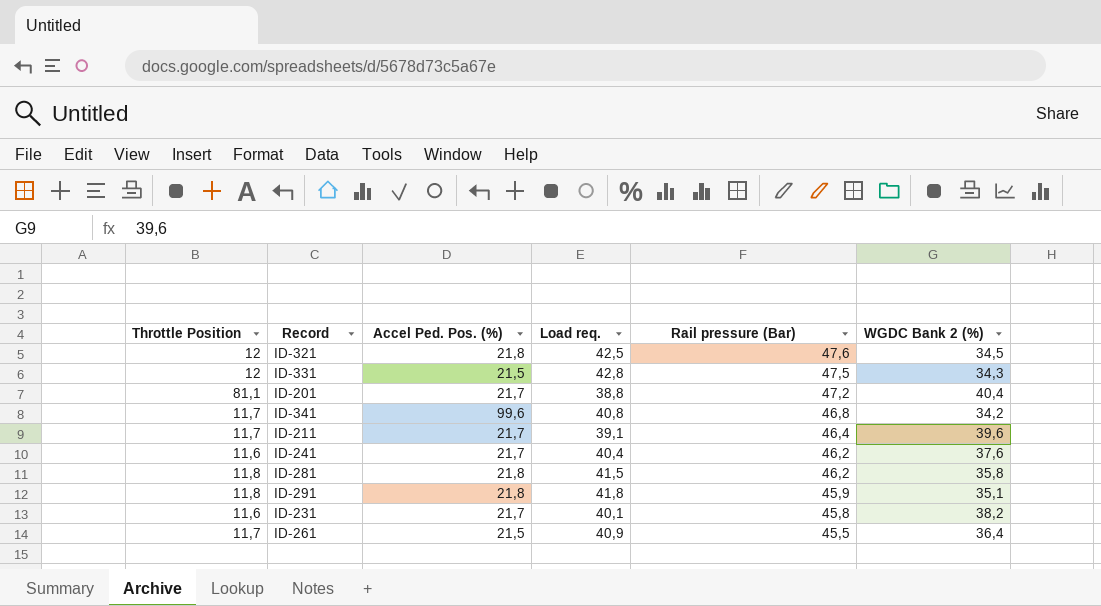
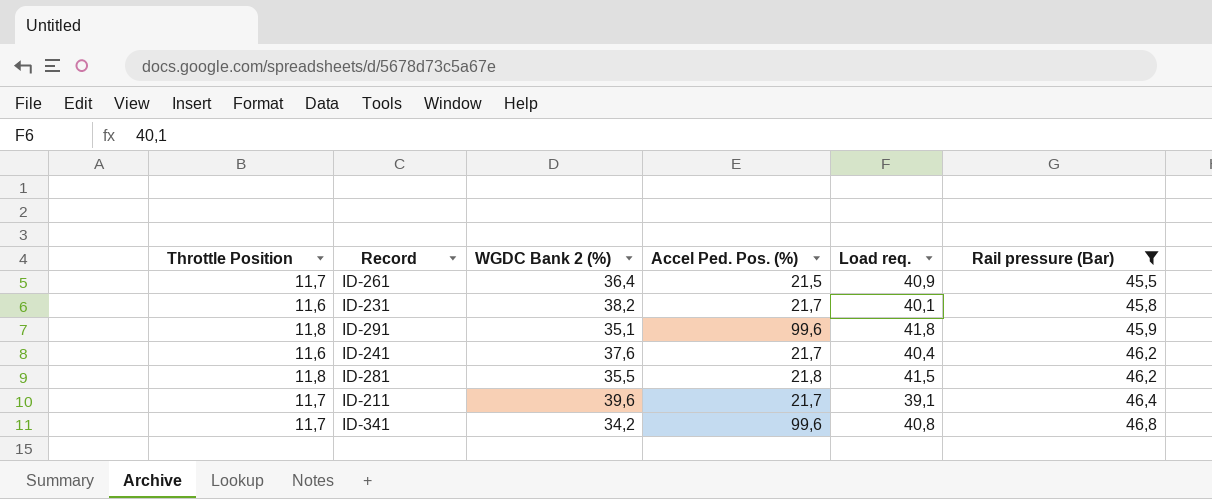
filter: none -> Rail pressure (Bar) <= 46,8
row order: Rail pressure (Bar) descending -> Rail pressure (Bar) ascending
column WGDC Bank 2 (%) | position: 6 -> 3
ID-291 | Accel Ped. Pos. (%): 21,8 -> 99,6
ID-281 | WGDC Bank 2 (%): 35,8 -> 35,5

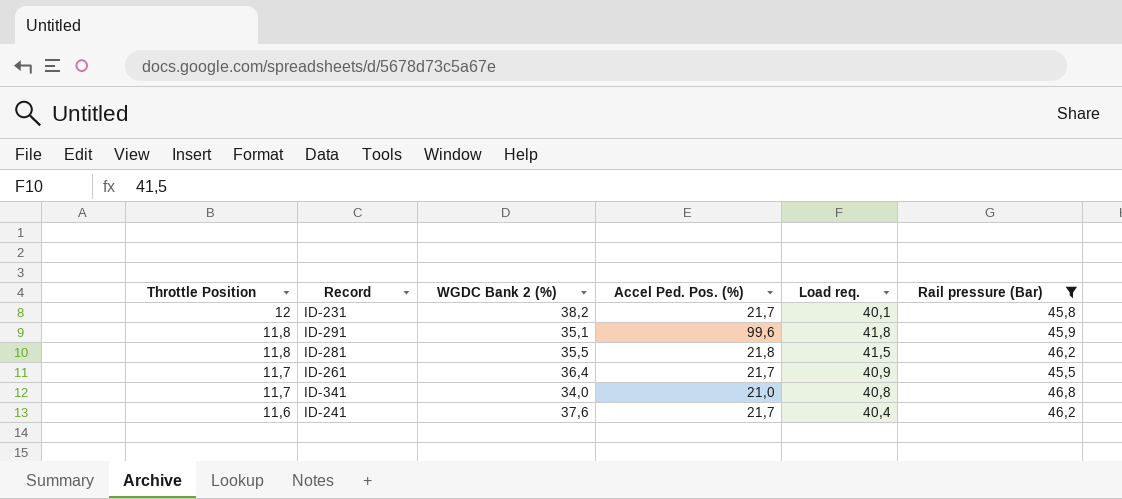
row order: Rail pressure (Bar) ascending -> Throttle Position descending
row ID-211: 11,7 | 39,6 | 21,7 | 39,1 | 46,4 -> none
ID-231 | Throttle Position: 11,6 -> 12
ID-261 | Accel Ped. Pos. (%): 21,5 -> 21,7
ID-341 | WGDC Bank 2 (%): 34,2 -> 34,0
ID-341 | Accel Ped. Pos. (%): 99,6 -> 21,0

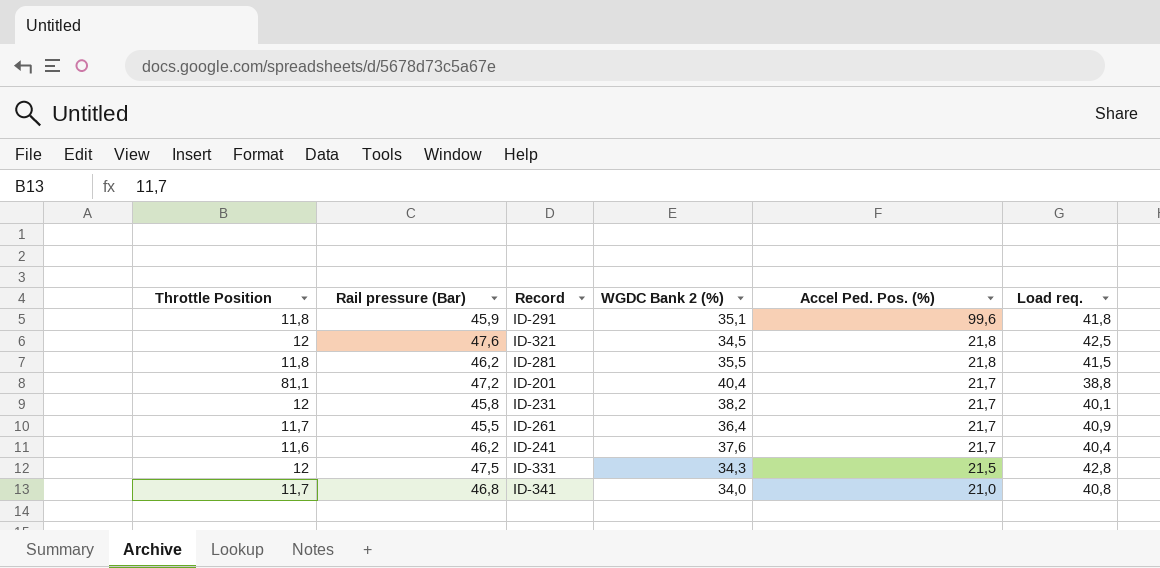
filter: Rail pressure (Bar) <= 46,8 -> none
row order: Throttle Position descending -> Accel Ped. Pos. (%) descending
column Rail pressure (Bar) | position: 6 -> 2

